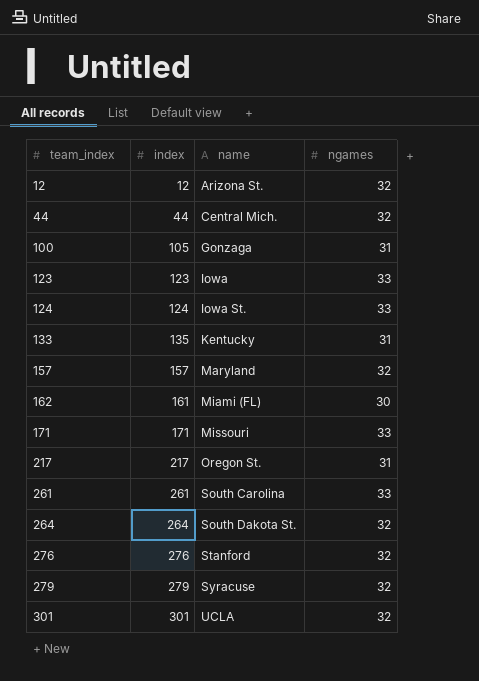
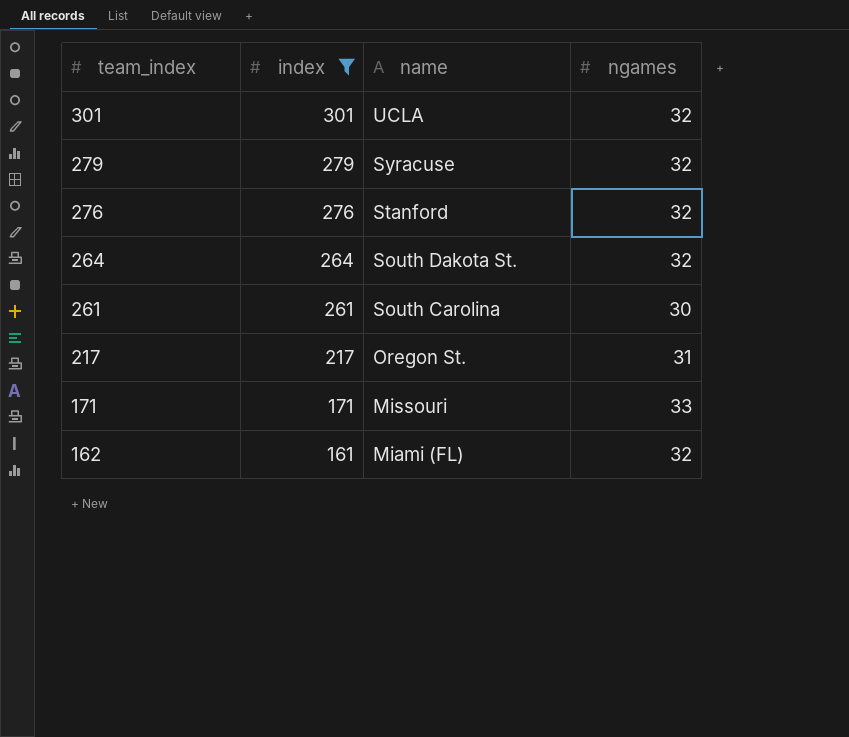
filter: none -> index >= 161
row order: team_index ascending -> team_index descending
261 | ngames: 33 -> 30
162 | ngames: 30 -> 32

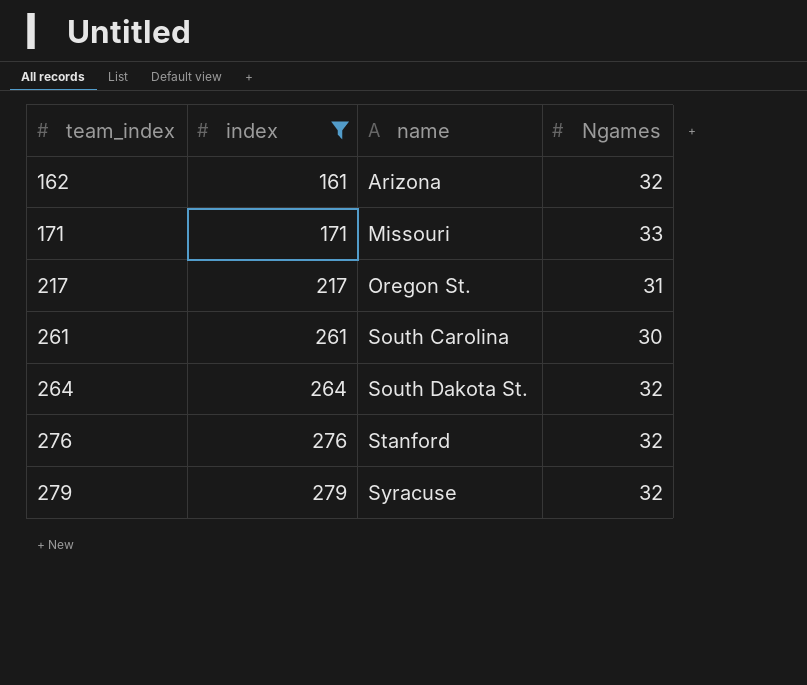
row order: team_index descending -> team_index ascending
column name: ngames -> Ngames
row 301: 301 | UCLA | 32 -> none
162 | name: Miami (FL) -> Arizona

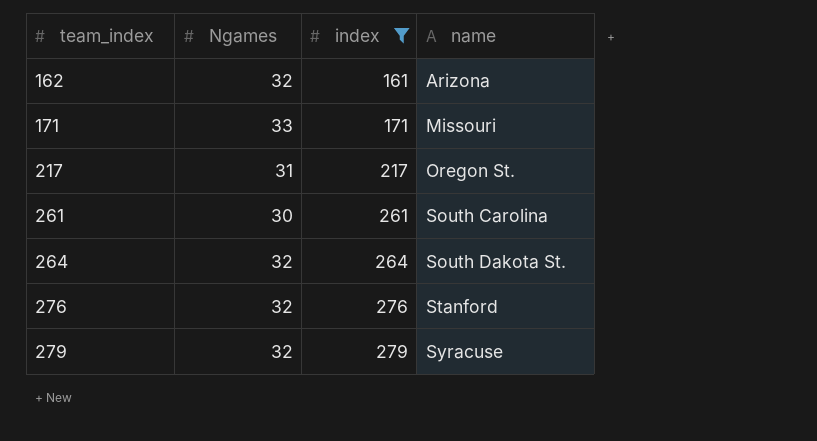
column Ngames | position: 4 -> 2

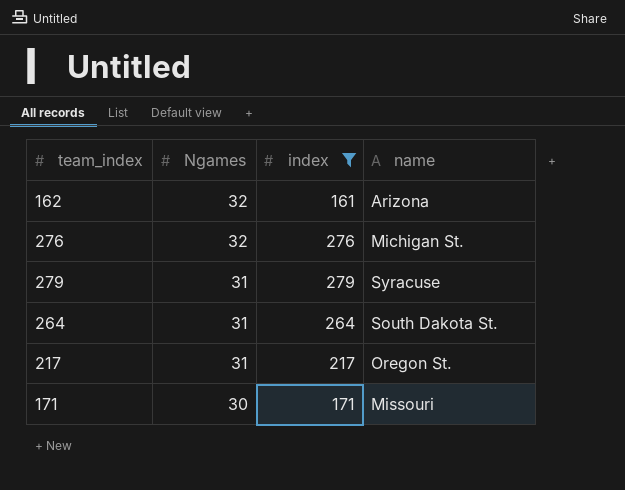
row order: team_index ascending -> Ngames descending
row 261: 30 | 261 | South Carolina -> none
276 | name: Stanford -> Michigan St.
279 | Ngames: 32 -> 31
264 | Ngames: 32 -> 31
171 | Ngames: 33 -> 30

